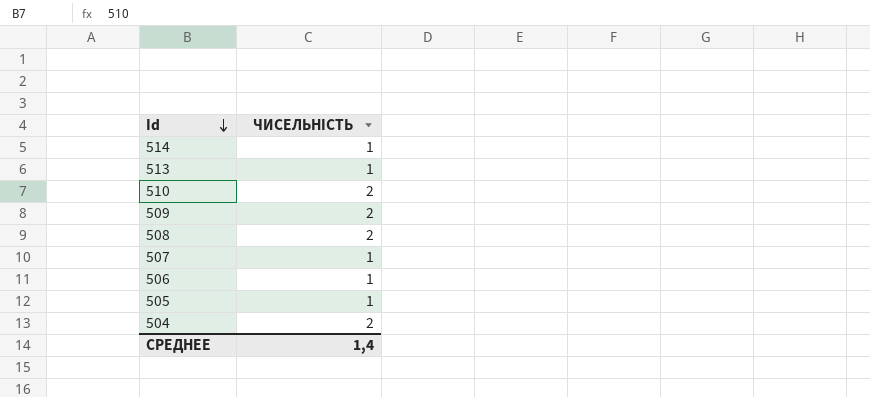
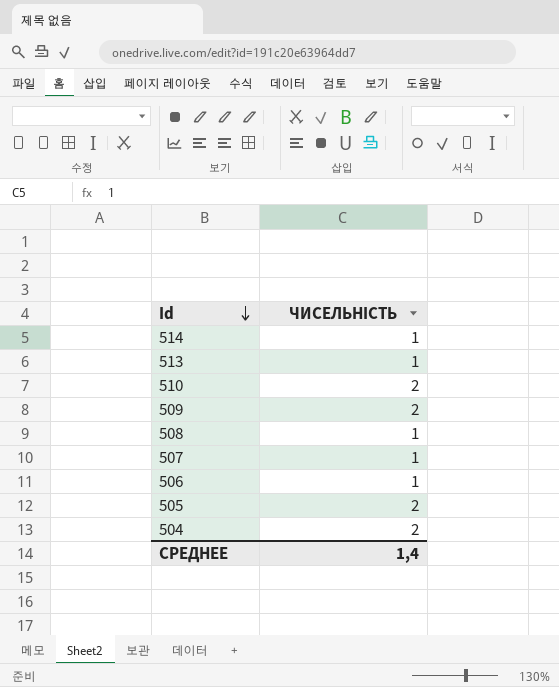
508 | ЧИСЕЛЬНІСТЬ: 2 -> 1
505 | ЧИСЕЛЬНІСТЬ: 1 -> 2

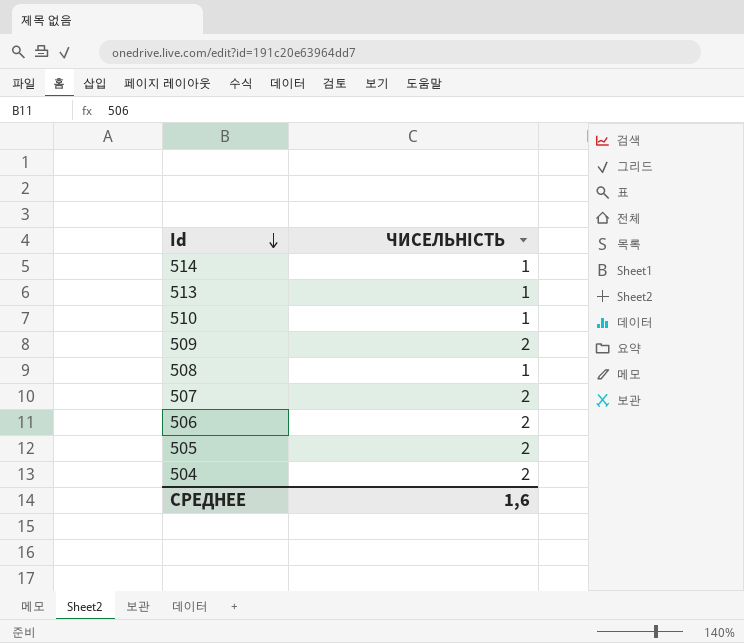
510 | ЧИСЕЛЬНІСТЬ: 2 -> 1
507 | ЧИСЕЛЬНІСТЬ: 1 -> 2
506 | ЧИСЕЛЬНІСТЬ: 1 -> 2
СРЕДНЕЕ | ЧИСЕЛЬНІСТЬ: 1,4 -> 1,6

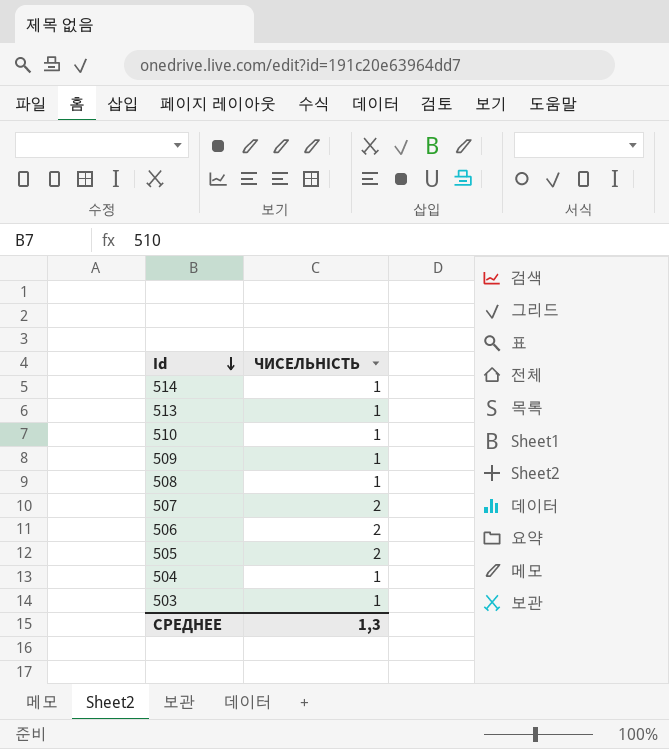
509 | ЧИСЕЛЬНІСТЬ: 2 -> 1
504 | ЧИСЕЛЬНІСТЬ: 2 -> 1
row 503: none -> 1
СРЕДНЕЕ | ЧИСЕЛЬНІСТЬ: 1,6 -> 1,3

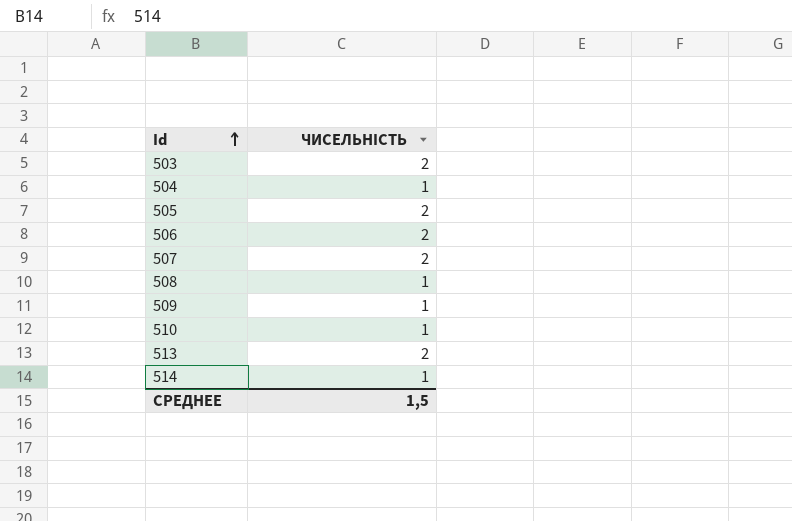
row order: Id descending -> Id ascending
503 | ЧИСЕЛЬНІСТЬ: 1 -> 2
513 | ЧИСЕЛЬНІСТЬ: 1 -> 2
СРЕДНЕЕ | ЧИСЕЛЬНІСТЬ: 1,3 -> 1,5

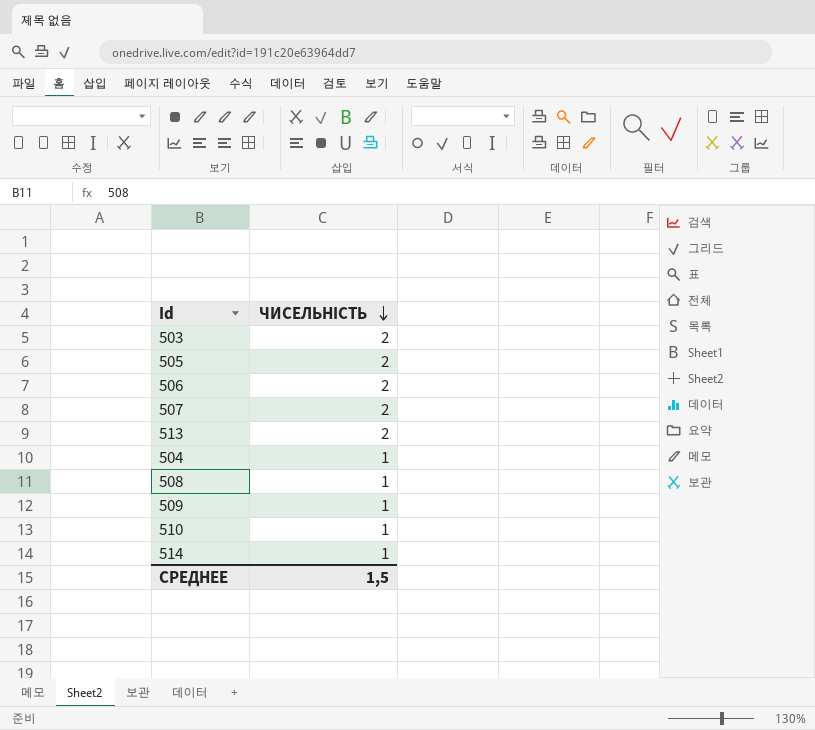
row order: Id ascending -> ЧИСЕЛЬНІСТЬ descending

